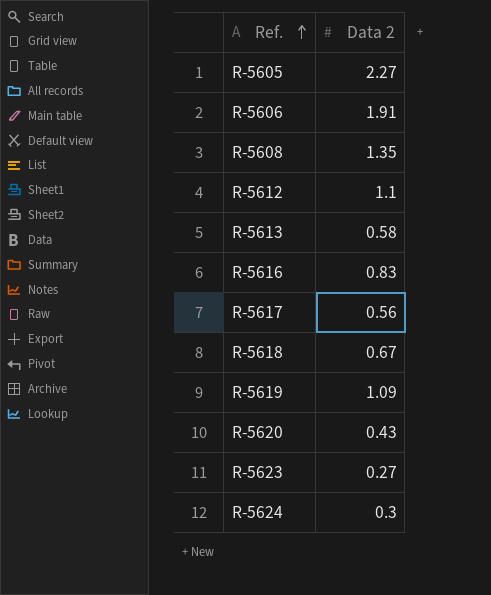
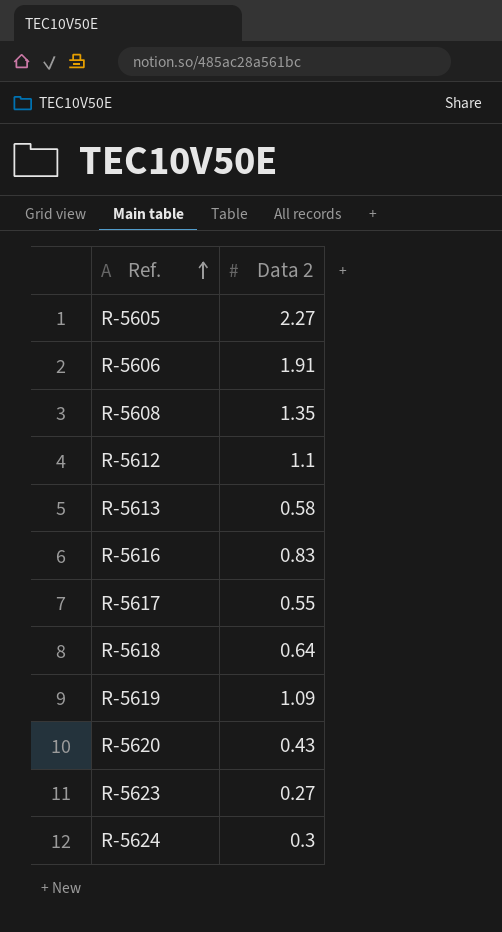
R-5617 | Data 2: 0.56 -> 0.55
R-5618 | Data 2: 0.67 -> 0.64

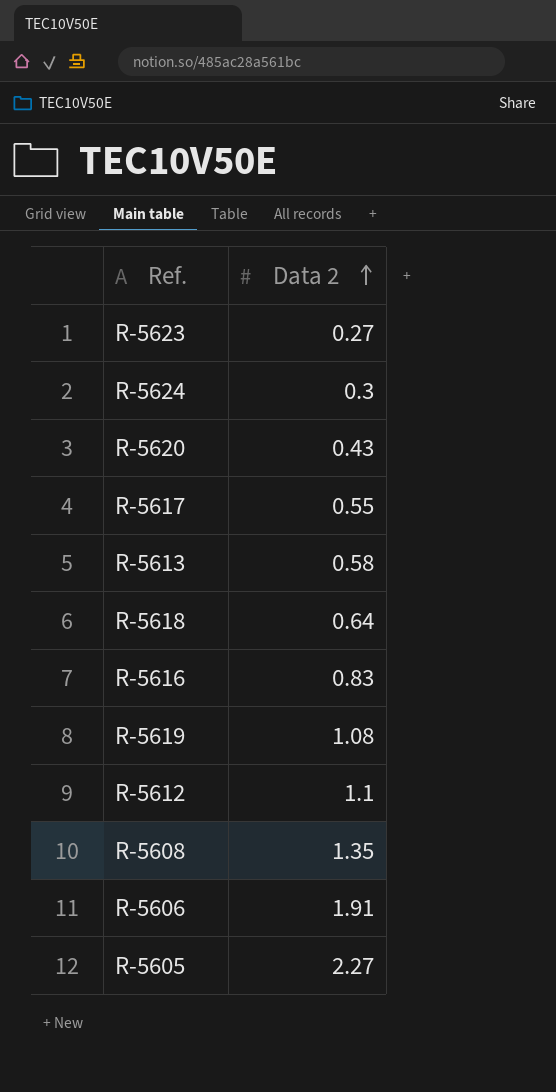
row order: Ref. ascending -> Data 2 ascending
R-5619 | Data 2: 1.09 -> 1.08

